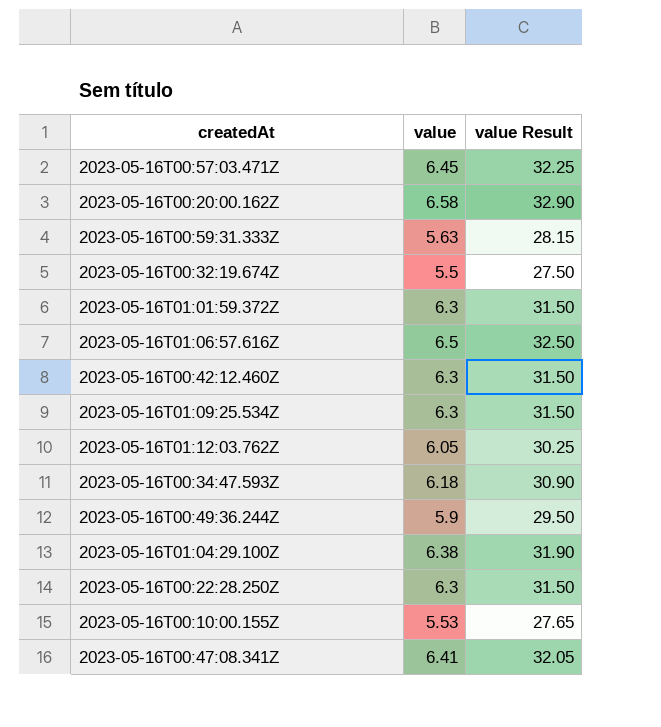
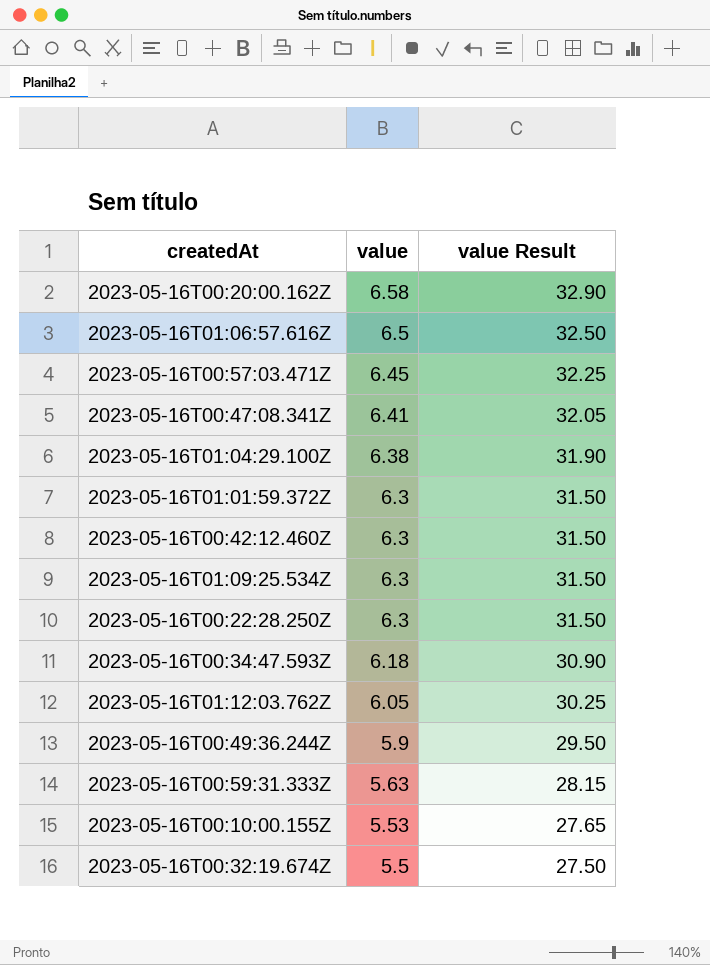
row order: none -> value descending

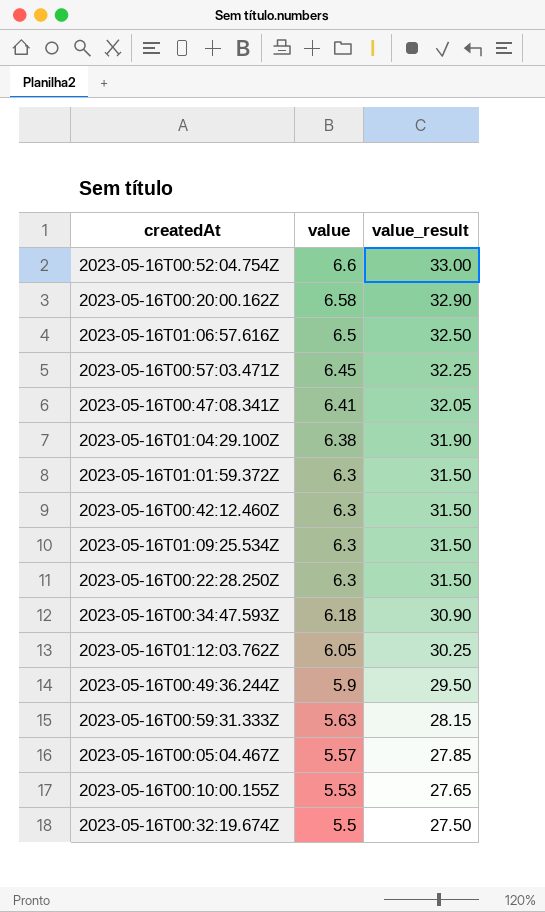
column name: value Result -> value_result
row 2023-05-16T00:52:04.754Z: none -> 6.6 | 33.00
row 2023-05-16T00:05:04.467Z: none -> 5.57 | 27.85

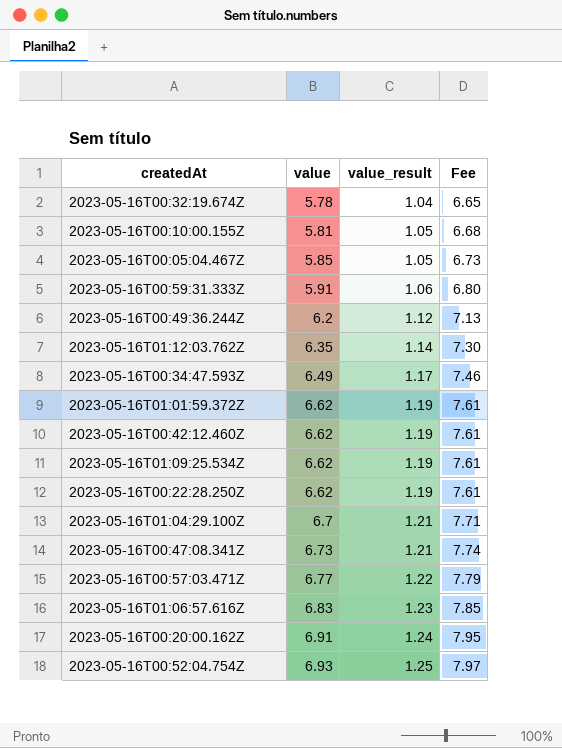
row order: value descending -> value ascending
column value_result | formula: [value] * 5 -> [value] * 0.18
column Fee | formula: none -> [value] * 1.15
2023-05-16T00:32:19.674Z | value: 5.5 -> 5.78
2023-05-16T00:10:00.155Z | value: 5.53 -> 5.81
2023-05-16T00:05:04.467Z | value: 5.57 -> 5.85
2023-05-16T00:59:31.333Z | value: 5.63 -> 5.91
2023-05-16T00:49:36.244Z | value: 5.9 -> 6.2
2023-05-16T01:12:03.762Z | value: 6.05 -> 6.35
2023-05-16T00:34:47.593Z | value: 6.18 -> 6.49
2023-05-16T01:01:59.372Z | value: 6.3 -> 6.62
2023-05-16T00:42:12.460Z | value: 6.3 -> 6.62
2023-05-16T01:09:25.534Z | value: 6.3 -> 6.62
2023-05-16T00:22:28.250Z | value: 6.3 -> 6.62
2023-05-16T01:04:29.100Z | value: 6.38 -> 6.7
2023-05-16T00:47:08.341Z | value: 6.41 -> 6.73
2023-05-16T00:57:03.471Z | value: 6.45 -> 6.77
2023-05-16T01:06:57.616Z | value: 6.5 -> 6.83
2023-05-16T00:20:00.162Z | value: 6.58 -> 6.91
2023-05-16T00:52:04.754Z | value: 6.6 -> 6.93

